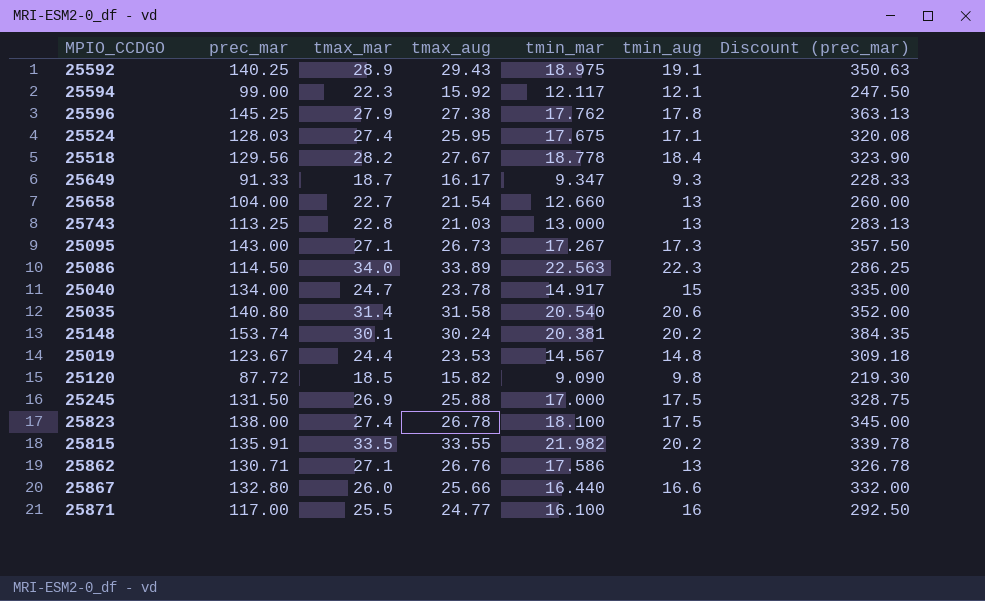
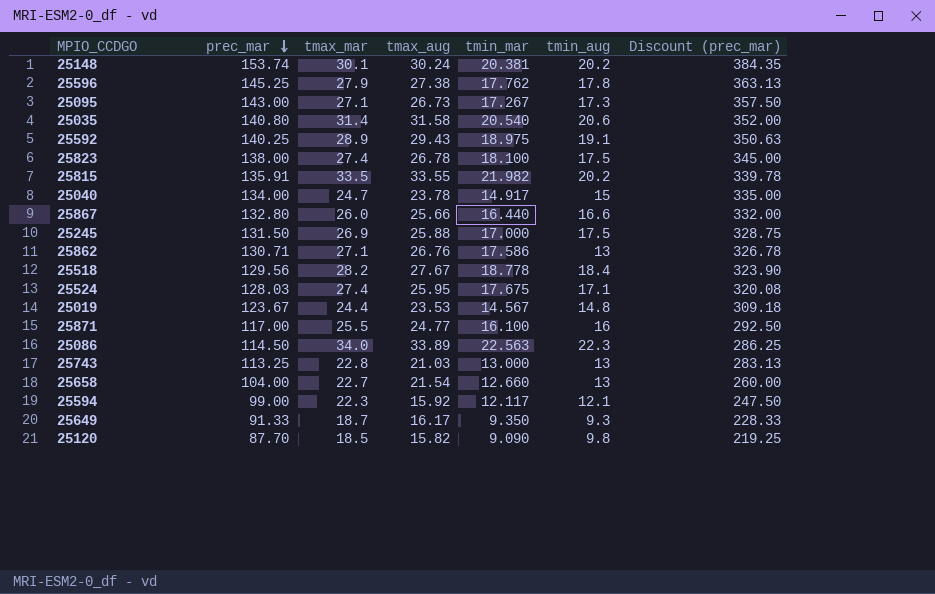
row order: none -> prec_mar descending
25649 | tmin_mar: 9.347 -> 9.350
25120 | prec_mar: 87.72 -> 87.70
25120 | Discount (prec_mar): 219.30 -> 219.25

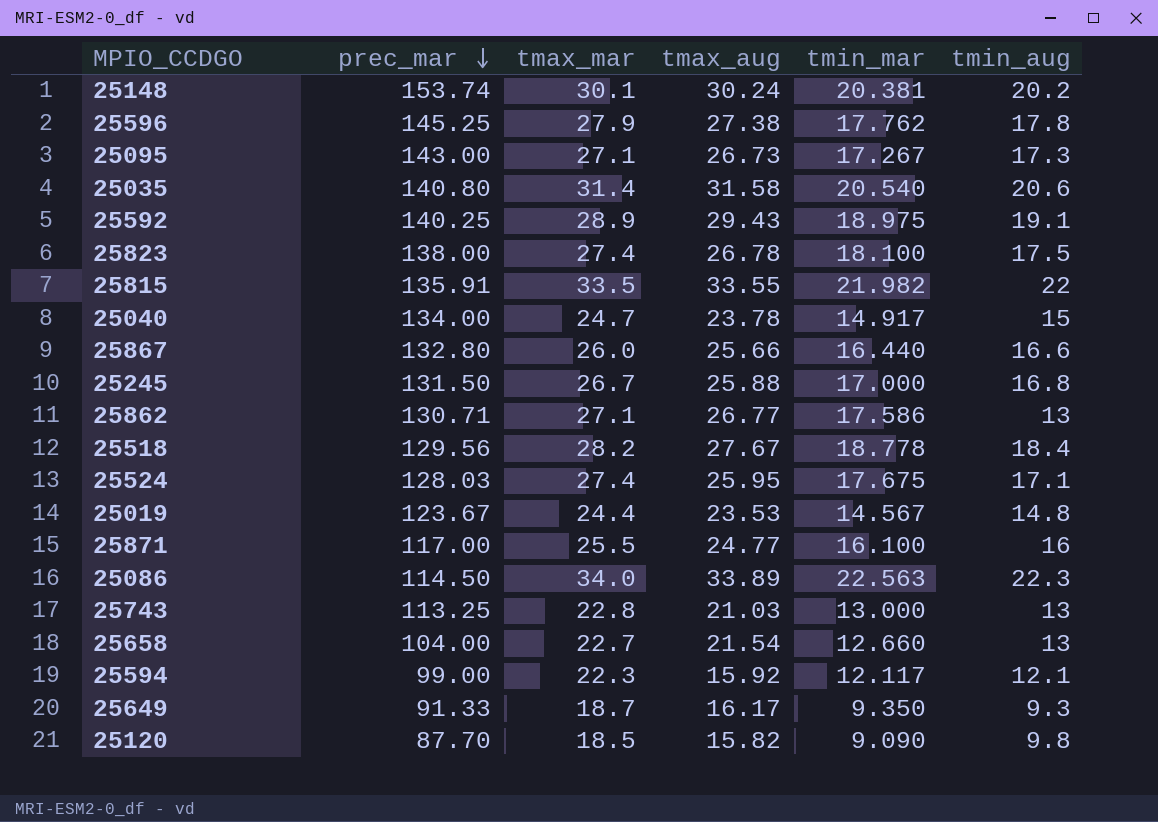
column Discount (prec_mar) | formula: [prec_mar] * 2.5 -> none
25815 | tmin_aug: 20.2 -> 22
25245 | tmax_mar: 26.9 -> 26.7
25245 | tmin_aug: 17.5 -> 16.8
25862 | tmax_aug: 26.76 -> 26.77

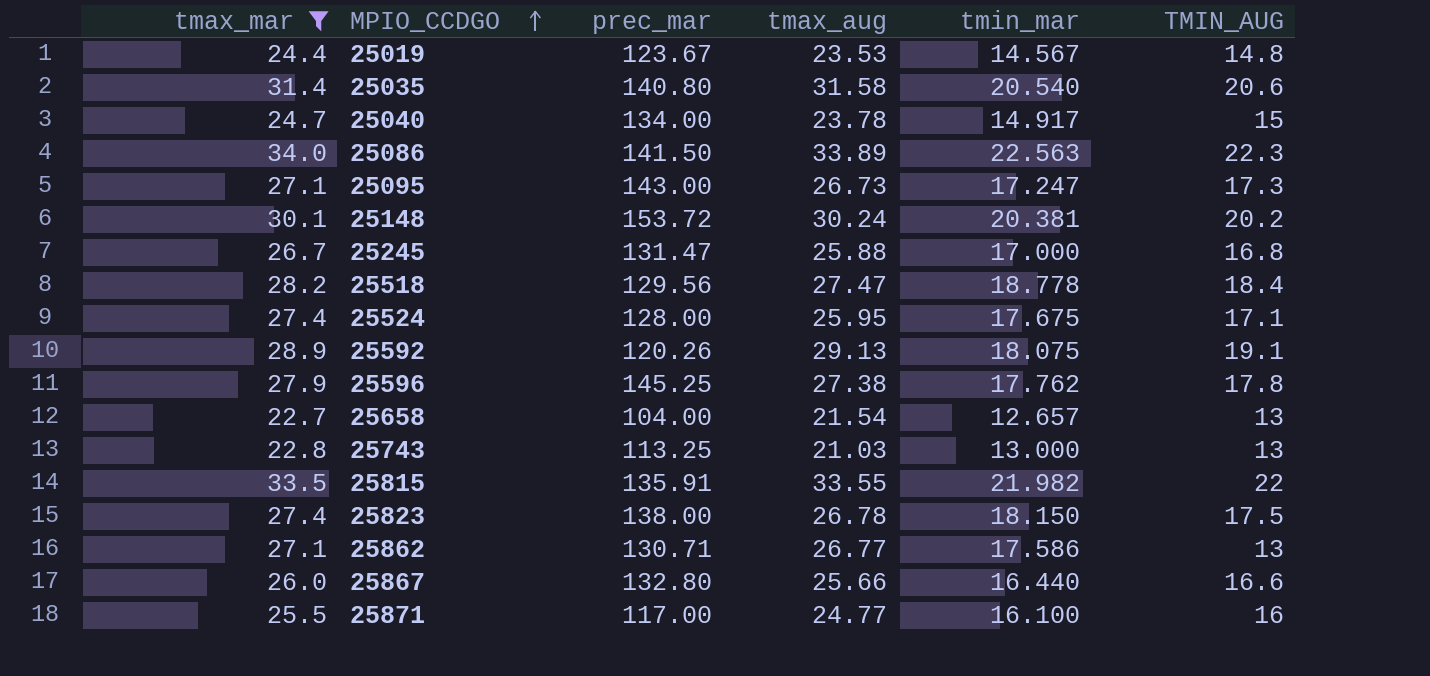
filter: none -> tmax_mar >= 22.7
row order: prec_mar descending -> MPIO_CCDGO ascending
column tmax_mar | position: 3 -> 1
column name: tmin_aug -> TMIN_AUG
25086 | prec_mar: 114.50 -> 141.50
25095 | tmin_mar: 17.267 -> 17.247
25148 | prec_mar: 153.74 -> 153.72
25245 | prec_mar: 131.50 -> 131.47
25518 | tmax_aug: 27.67 -> 27.47
25524 | prec_mar: 128.03 -> 128.00
25592 | prec_mar: 140.25 -> 120.26
25592 | tmax_aug: 29.43 -> 29.13
25592 | tmin_mar: 18.975 -> 18.075
25658 | tmin_mar: 12.660 -> 12.657
25823 | tmin_mar: 18.100 -> 18.150

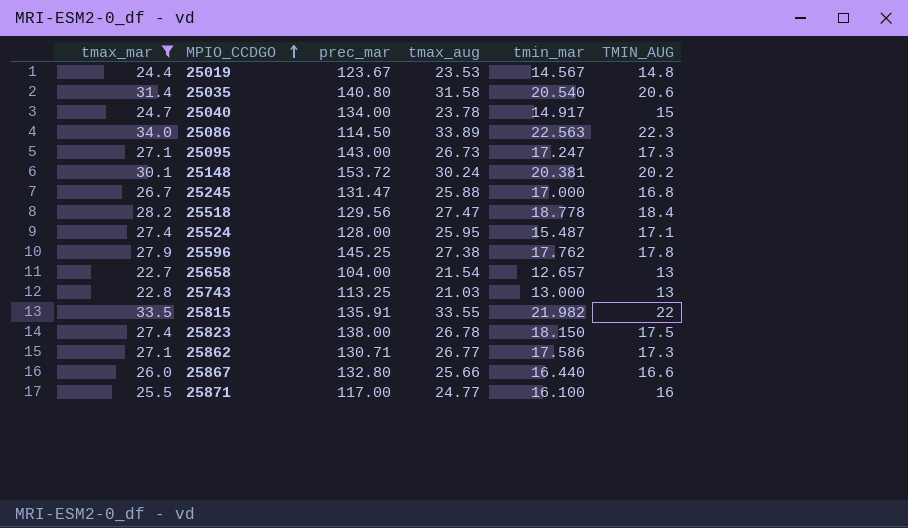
row 25592: 28.9 | 120.26 | 29.13 | 18.075 | 19.1 -> none
25086 | prec_mar: 141.50 -> 114.50
25524 | tmin_mar: 17.675 -> 15.487
25862 | TMIN_AUG: 13 -> 17.3

